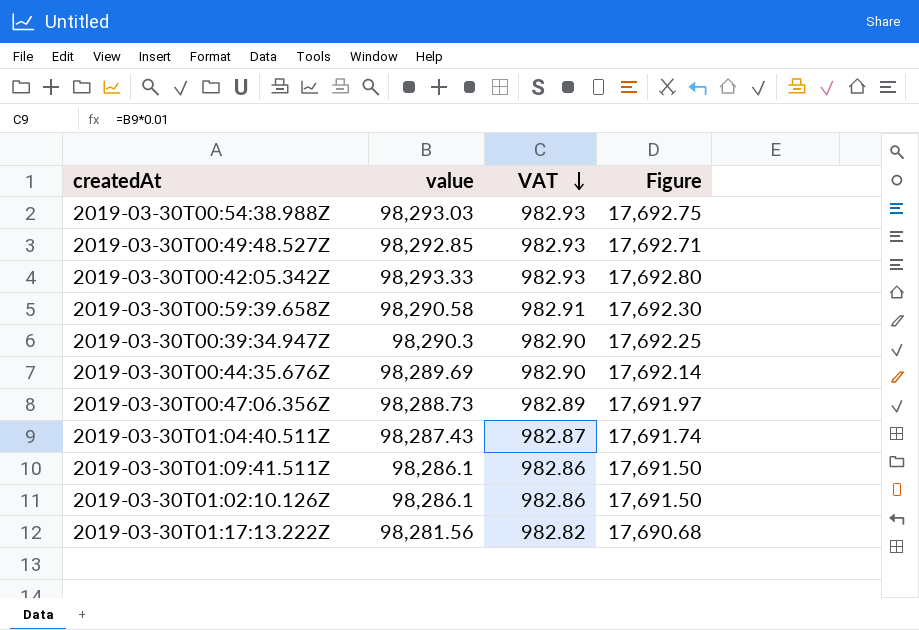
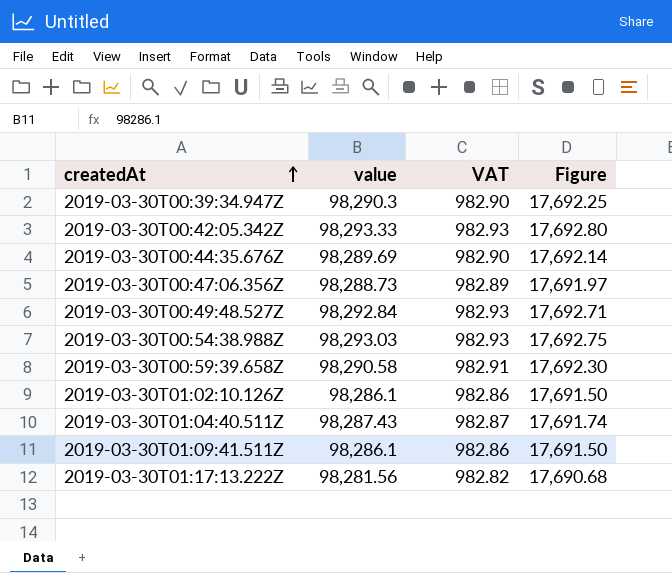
row order: VAT descending -> createdAt ascending
2019-03-30T00:49:48.527Z | value: 98,292.85 -> 98,292.84

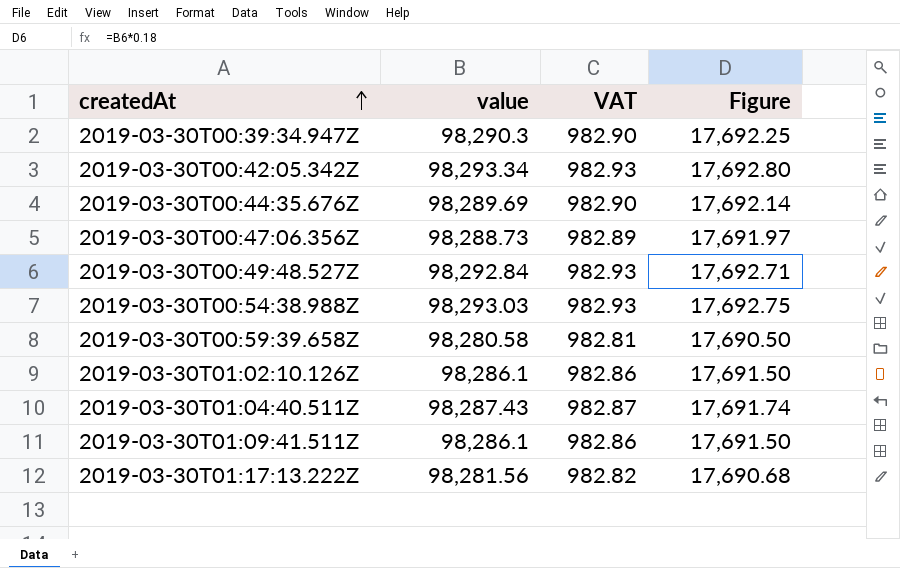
2019-03-30T00:42:05.342Z | value: 98,293.33 -> 98,293.34
2019-03-30T00:59:39.658Z | value: 98,290.58 -> 98,280.58
2019-03-30T00:59:39.658Z | VAT: 982.91 -> 982.81
2019-03-30T00:59:39.658Z | Figure: 17,692.30 -> 17,690.50

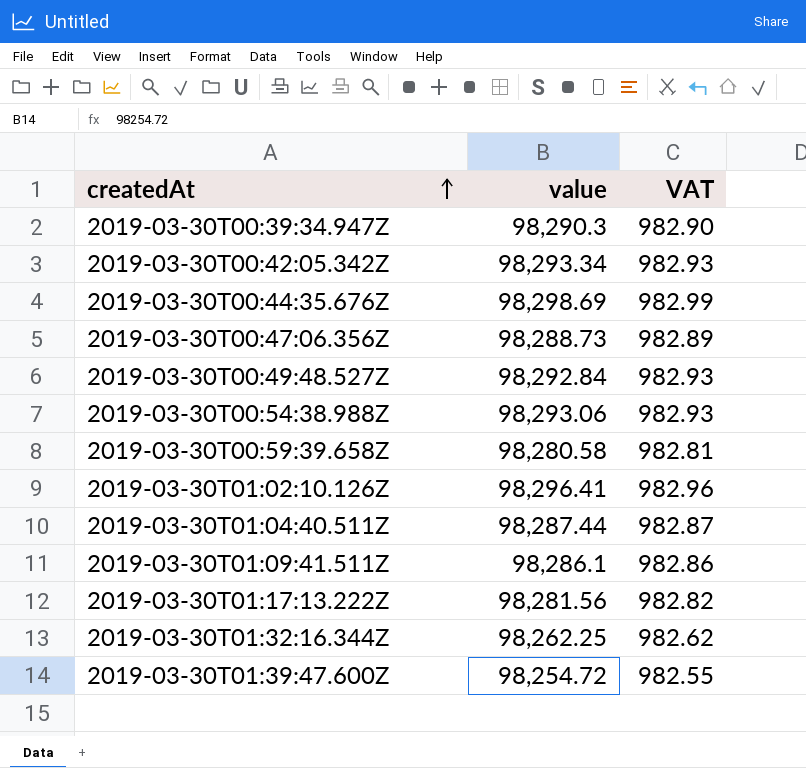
column Figure | formula: [value] * 0.18 -> none
2019-03-30T00:44:35.676Z | value: 98,289.69 -> 98,298.69
2019-03-30T00:44:35.676Z | VAT: 982.90 -> 982.99
2019-03-30T00:54:38.988Z | value: 98,293.03 -> 98,293.06
2019-03-30T01:02:10.126Z | value: 98,286.1 -> 98,296.41
2019-03-30T01:02:10.126Z | VAT: 982.86 -> 982.96
2019-03-30T01:04:40.511Z | value: 98,287.43 -> 98,287.44
row 2019-03-30T01:32:16.344Z: none -> 98,262.25 | 982.62
row 2019-03-30T01:39:47.600Z: none -> 98,254.72 | 982.55

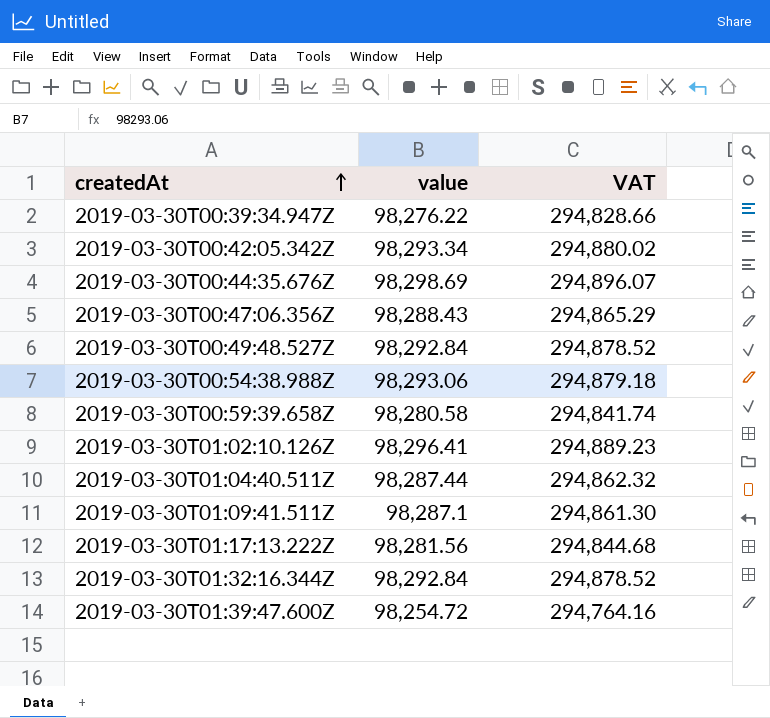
column VAT | formula: [value] * 0.01 -> [value] * 3
2019-03-30T00:39:34.947Z | value: 98,290.3 -> 98,276.22
2019-03-30T00:47:06.356Z | value: 98,288.73 -> 98,288.43
2019-03-30T01:09:41.511Z | value: 98,286.1 -> 98,287.1
2019-03-30T01:32:16.344Z | value: 98,262.25 -> 98,292.84

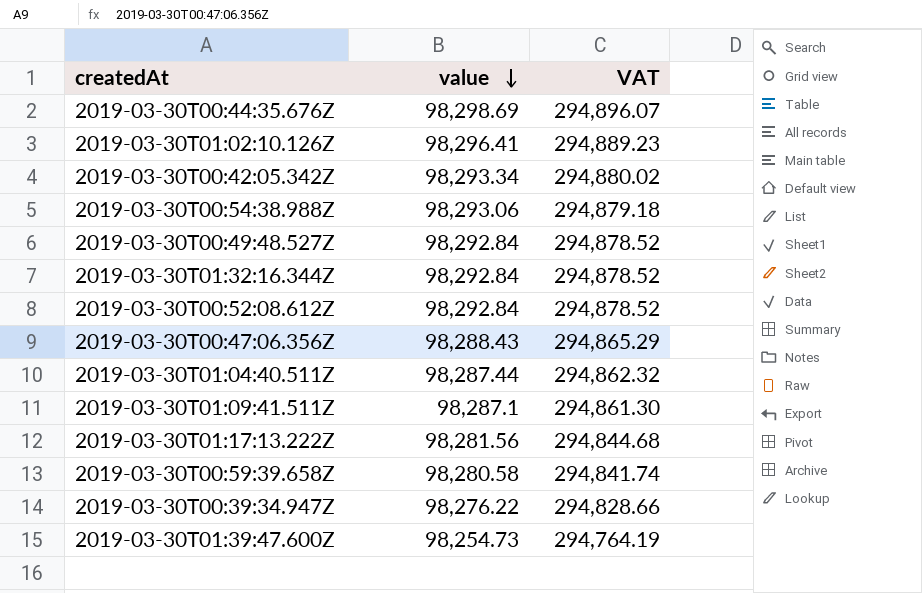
row order: createdAt ascending -> value descending
row 2019-03-30T00:52:08.612Z: none -> 98,292.84 | 294,878.52
2019-03-30T01:39:47.600Z | value: 98,254.72 -> 98,254.73
2019-03-30T01:39:47.600Z | VAT: 294,764.16 -> 294,764.19

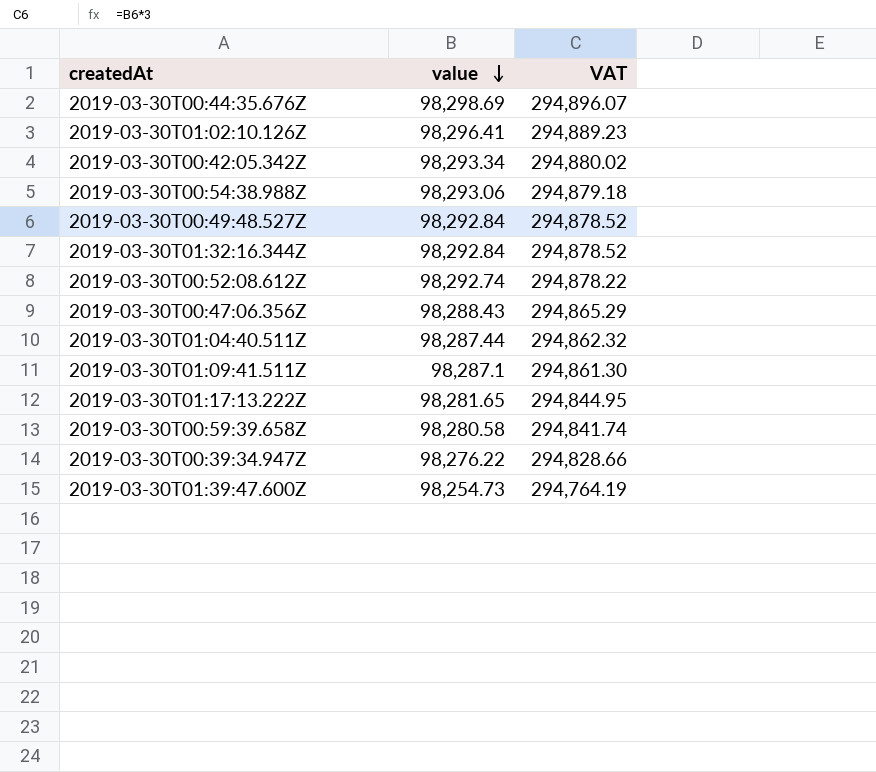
2019-03-30T00:52:08.612Z | value: 98,292.84 -> 98,292.74
2019-03-30T00:52:08.612Z | VAT: 294,878.52 -> 294,878.22
2019-03-30T01:17:13.222Z | value: 98,281.56 -> 98,281.65
2019-03-30T01:17:13.222Z | VAT: 294,844.68 -> 294,844.95

